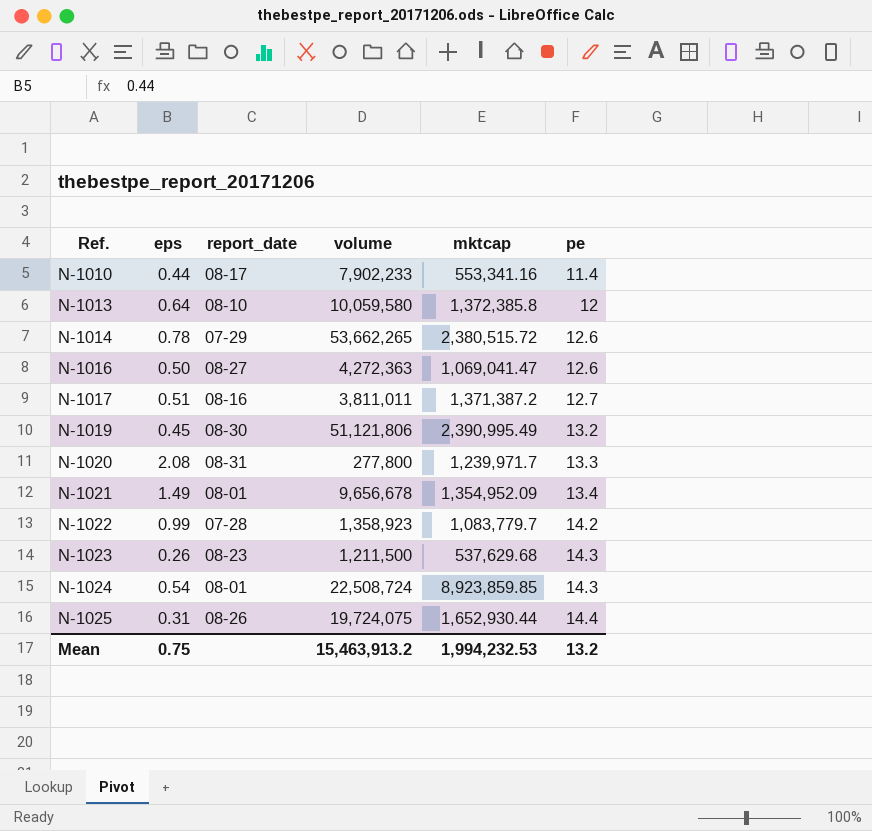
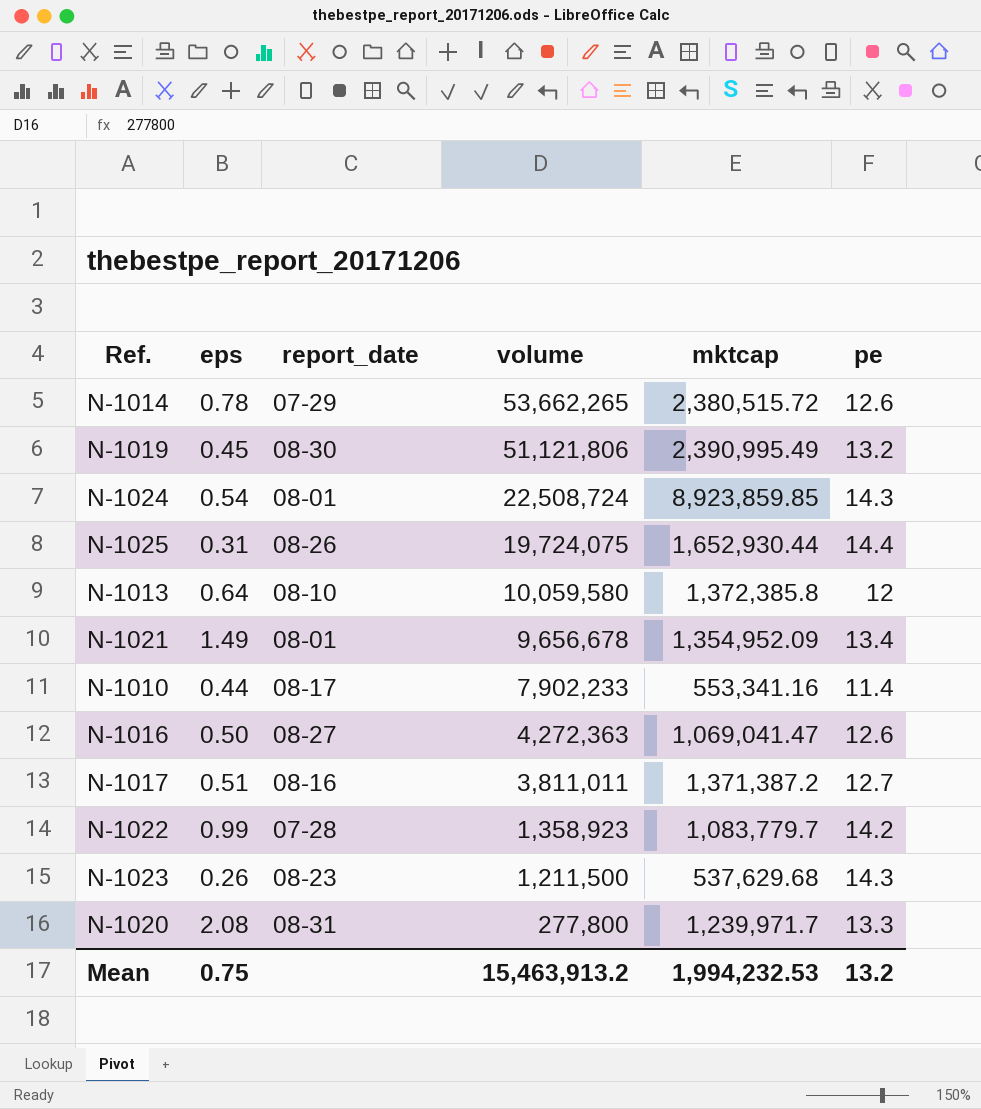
row order: Ref. ascending -> volume descending

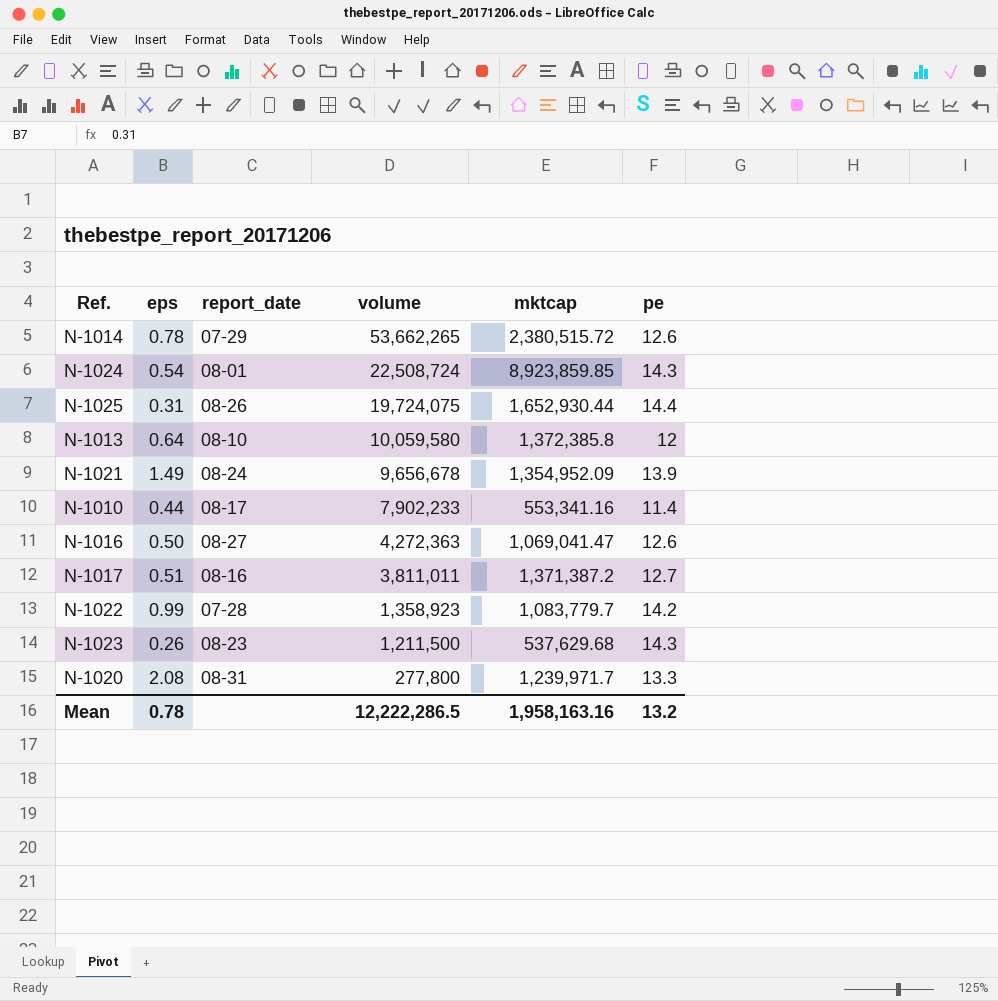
row N-1019: 0.45 | 08-30 | 51,121,806 | 2,390,995.49 | 13.2 -> none
N-1021 | report_date: 08-01 -> 08-24
N-1021 | pe: 13.4 -> 13.9
Mean | eps: 0.75 -> 0.78
Mean | volume: 15,463,913.2 -> 12,222,286.5
Mean | mktcap: 1,994,232.53 -> 1,958,163.16

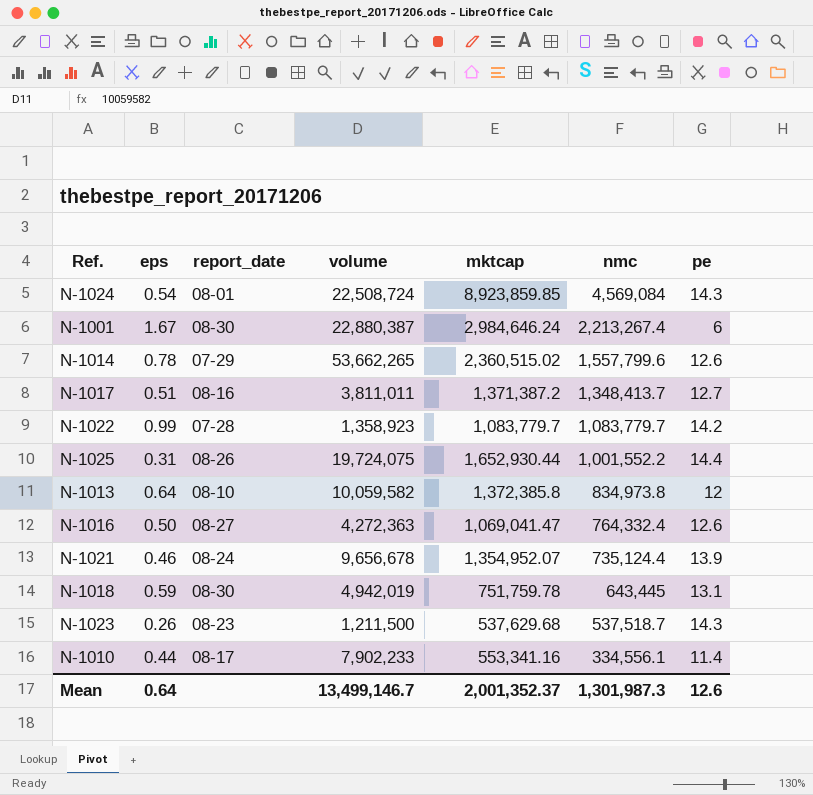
row order: volume descending -> nmc descending
column nmc | position: none -> 6
row N-1020: 2.08 | 08-31 | 277,800 | 1,239,971.7 | 13.3 -> none
row N-1001: none -> 1.67 | 08-30 | 22,880,387 | 2,984,646.24 | 2,213,267.4 | 6
N-1014 | mktcap: 2,380,515.72 -> 2,360,515.02
N-1013 | volume: 10,059,580 -> 10,059,582
N-1021 | eps: 1.49 -> 0.46
N-1021 | mktcap: 1,354,952.09 -> 1,354,952.07
row N-1018: none -> 0.59 | 08-30 | 4,942,019 | 751,759.78 | 643,445 | 13.1
Mean | eps: 0.78 -> 0.64
Mean | volume: 12,222,286.5 -> 13,499,146.7
Mean | mktcap: 1,958,163.16 -> 2,001,352.37
Mean | pe: 13.2 -> 12.6

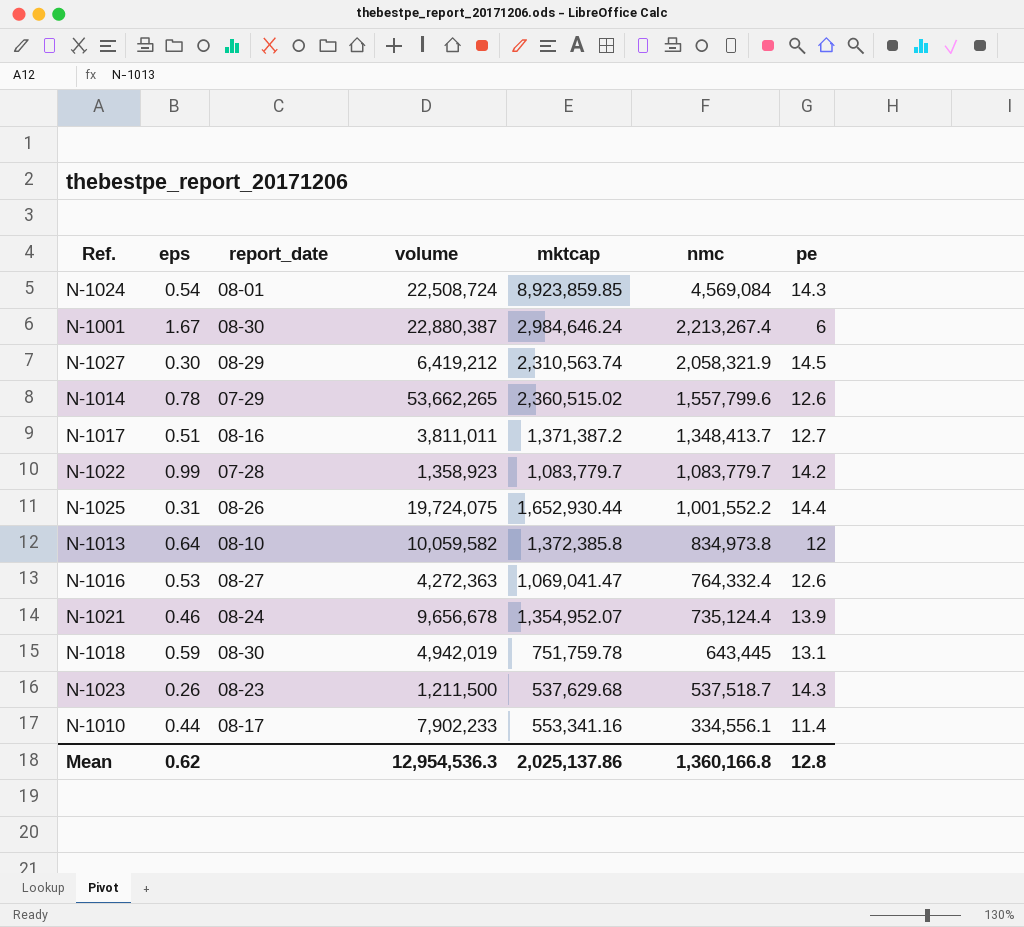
row N-1027: none -> 0.30 | 08-29 | 6,419,212 | 2,310,563.74 | 2,058,321.9 | 14.5
N-1016 | eps: 0.50 -> 0.53
Mean | eps: 0.64 -> 0.62
Mean | volume: 13,499,146.7 -> 12,954,536.3
Mean | mktcap: 2,001,352.37 -> 2,025,137.86
Mean | nmc: 1,301,987.3 -> 1,360,166.8
Mean | pe: 12.6 -> 12.8

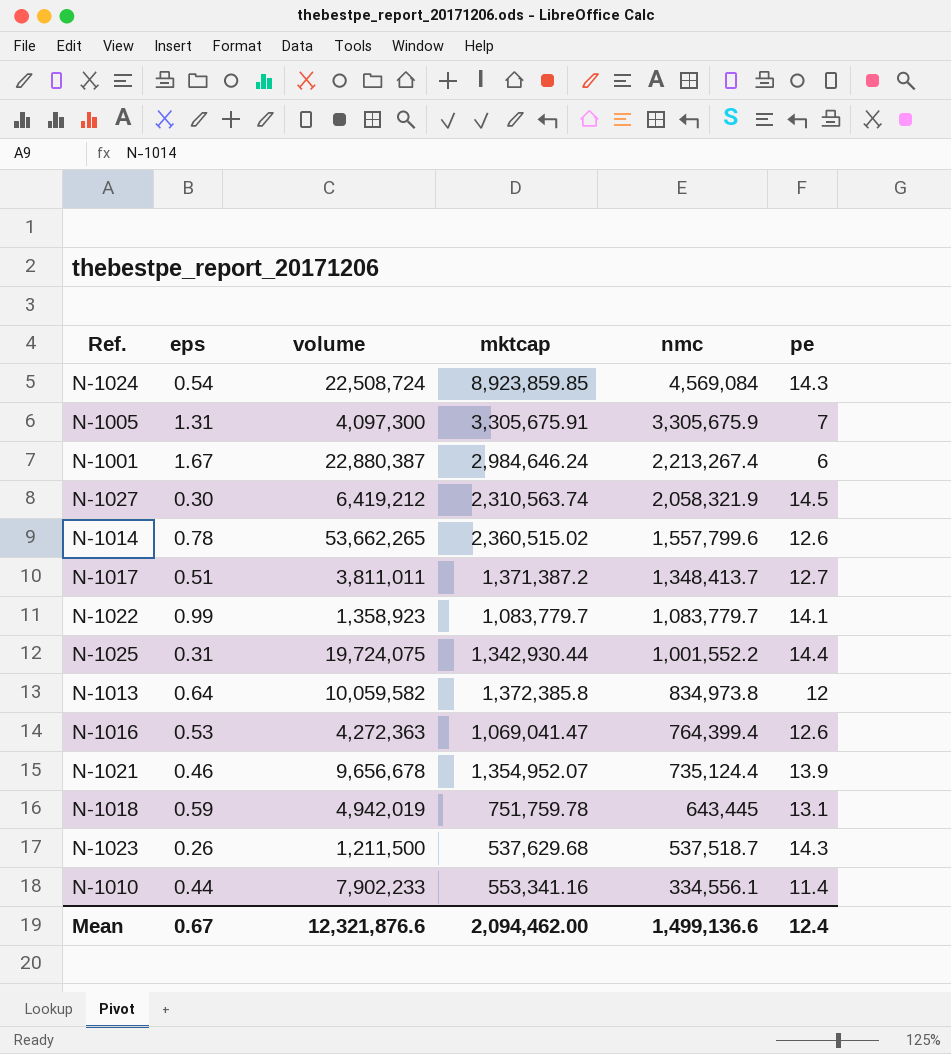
column report_date | position: 3 -> none
row N-1005: none -> 1.31 | 4,097,300 | 3,305,675.91 | 3,305,675.9 | 7
N-1022 | pe: 14.2 -> 14.1
N-1025 | mktcap: 1,652,930.44 -> 1,342,930.44
N-1016 | nmc: 764,332.4 -> 764,399.4
Mean | eps: 0.62 -> 0.67
Mean | volume: 12,954,536.3 -> 12,321,876.6
Mean | mktcap: 2,025,137.86 -> 2,094,462.00
Mean | nmc: 1,360,166.8 -> 1,499,136.6
Mean | pe: 12.8 -> 12.4

